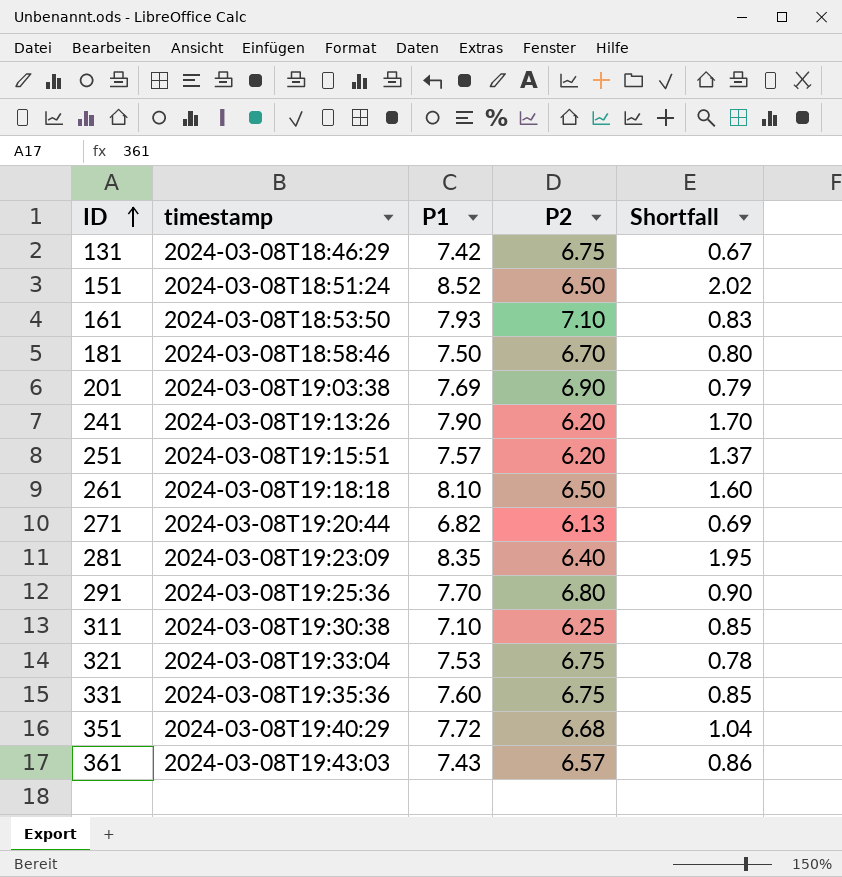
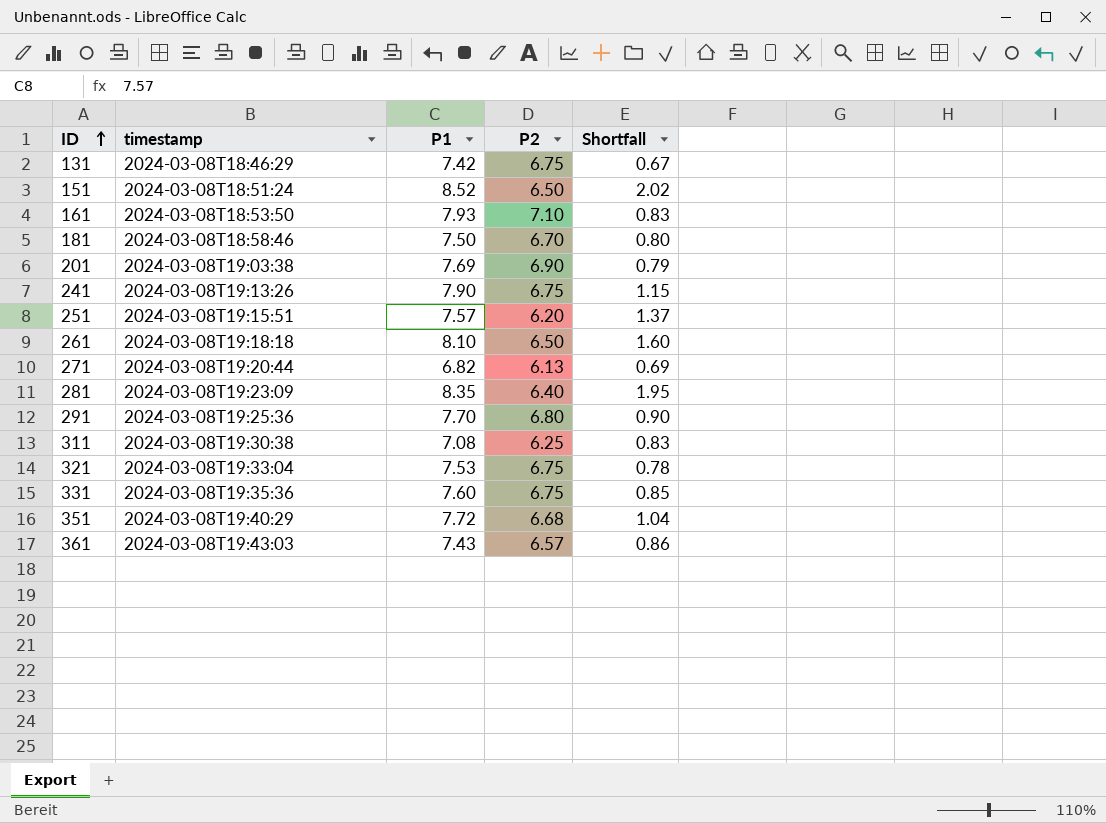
241 | P2: 6.20 -> 6.75
241 | Shortfall: 1.70 -> 1.15
311 | P1: 7.10 -> 7.08
311 | Shortfall: 0.85 -> 0.83

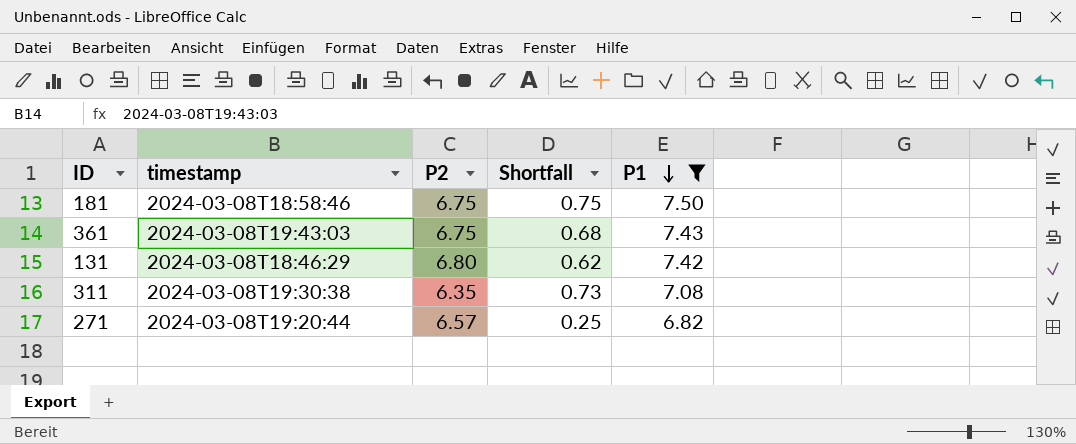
filter: none -> P1 <= 7.50
row order: ID ascending -> P1 descending
column P1 | position: 3 -> 5
181 | P2: 6.70 -> 6.75
181 | Shortfall: 0.80 -> 0.75
361 | P2: 6.57 -> 6.75
361 | Shortfall: 0.86 -> 0.68
131 | P2: 6.75 -> 6.80
131 | Shortfall: 0.67 -> 0.62
311 | P2: 6.25 -> 6.35
311 | Shortfall: 0.83 -> 0.73
271 | P2: 6.13 -> 6.57
271 | Shortfall: 0.69 -> 0.25

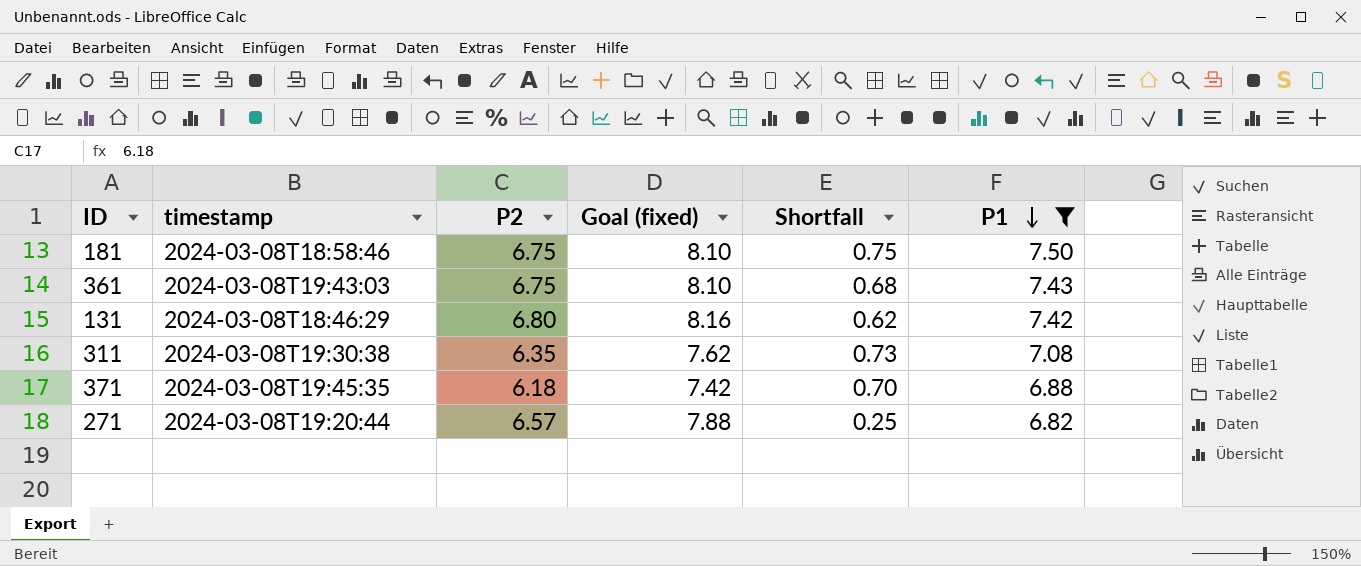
column Goal (fixed) | formula: none -> [P2] * 1.2
row 371: none -> 2024-03-08T19:45:35 | 6.18 | 7.42 | 0.70 | 6.88

